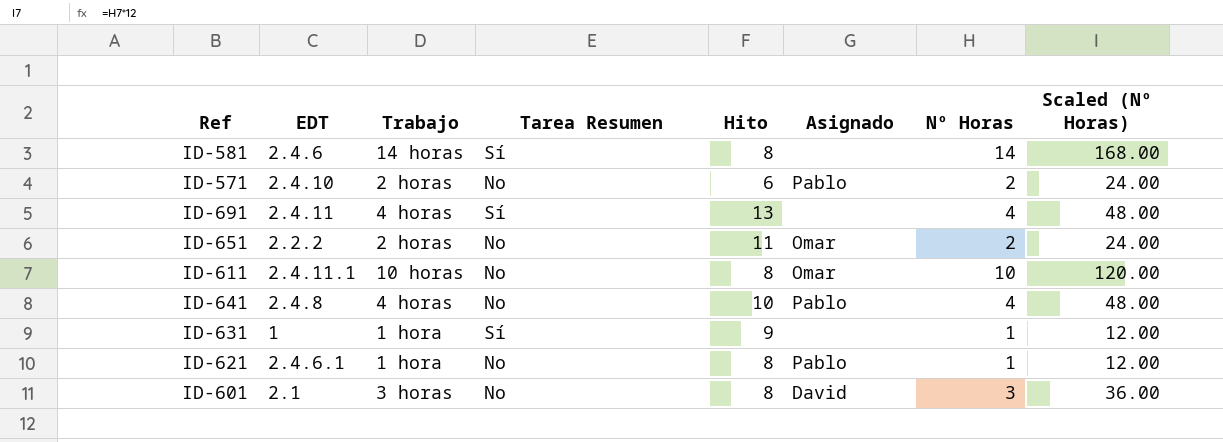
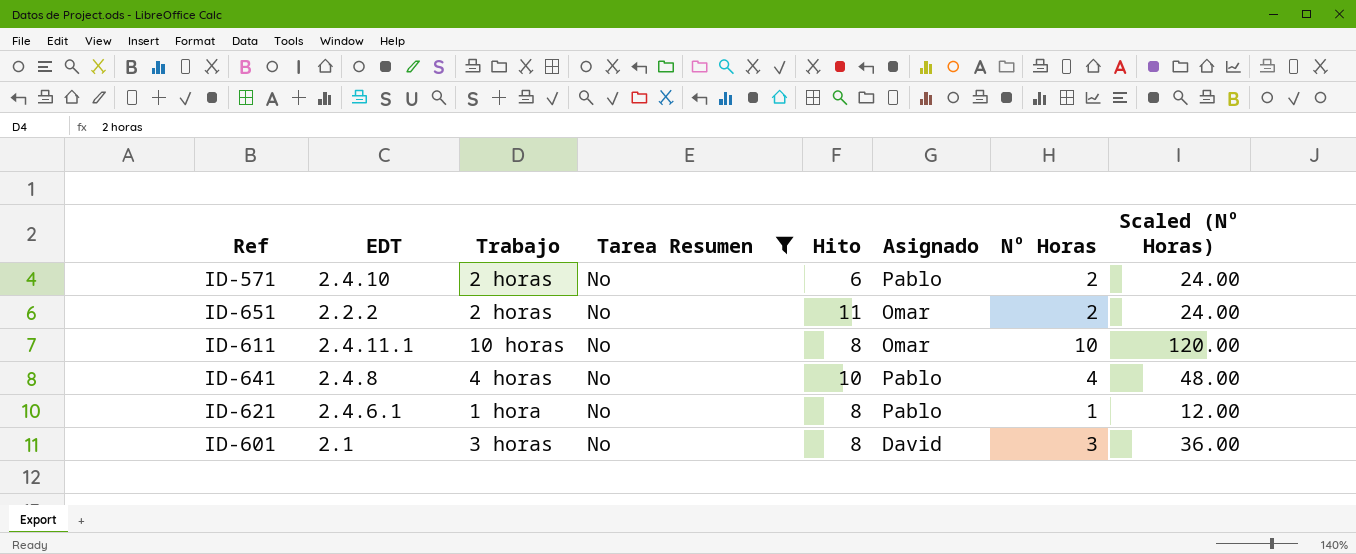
filter: none -> Tarea Resumen = No

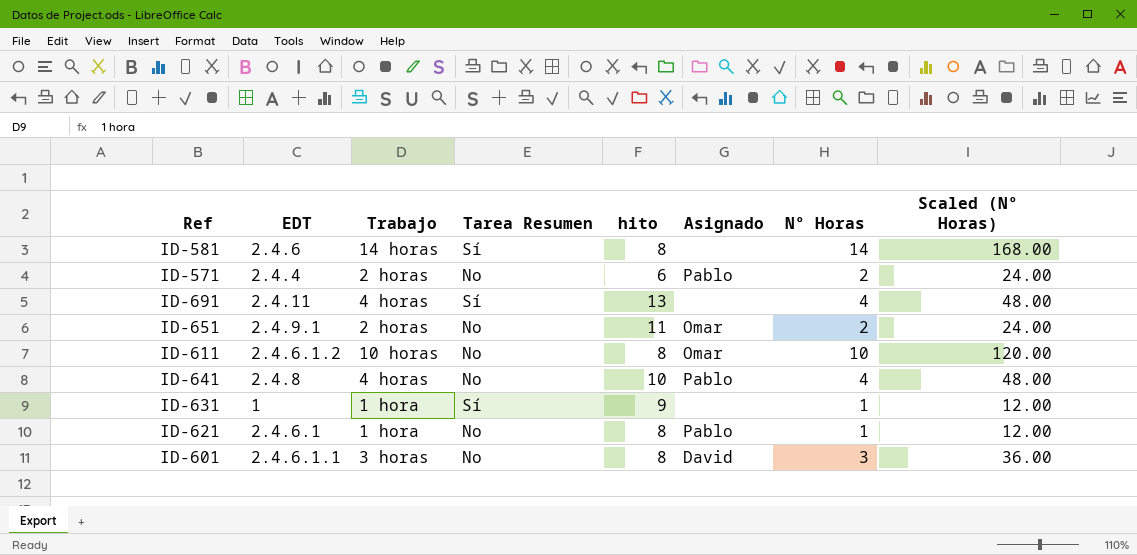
filter: Tarea Resumen = No -> none
column name: Hito -> hito
ID-571 | EDT: 2.4.10 -> 2.4.4
ID-651 | EDT: 2.2.2 -> 2.4.9.1
ID-611 | EDT: 2.4.11.1 -> 2.4.6.1.2
ID-601 | EDT: 2.1 -> 2.4.6.1.1

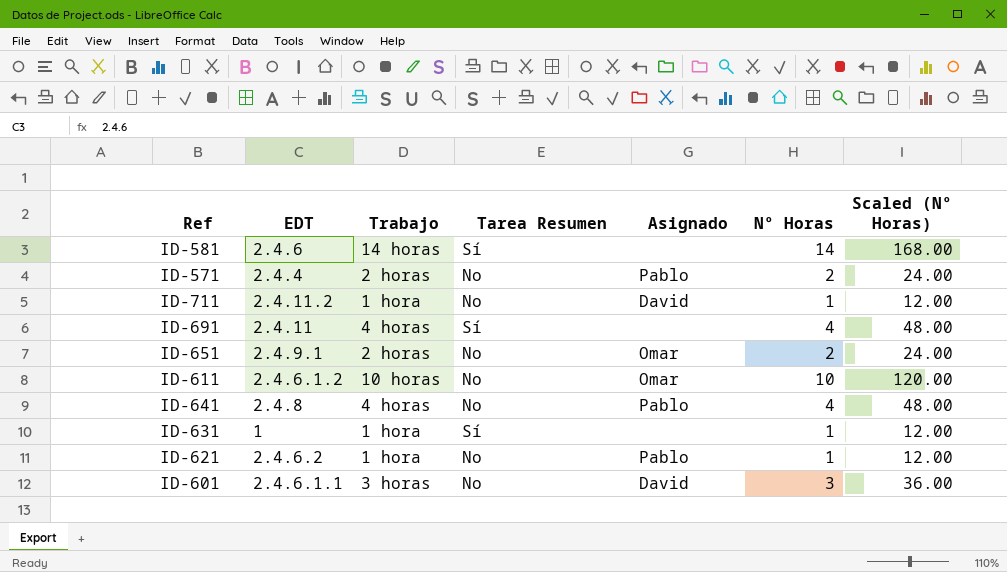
column hito | position: 5 -> none
row ID-711: none -> 2.4.11.2 | 1 hora | No | David | 1 | 12.00
ID-621 | EDT: 2.4.6.1 -> 2.4.6.2

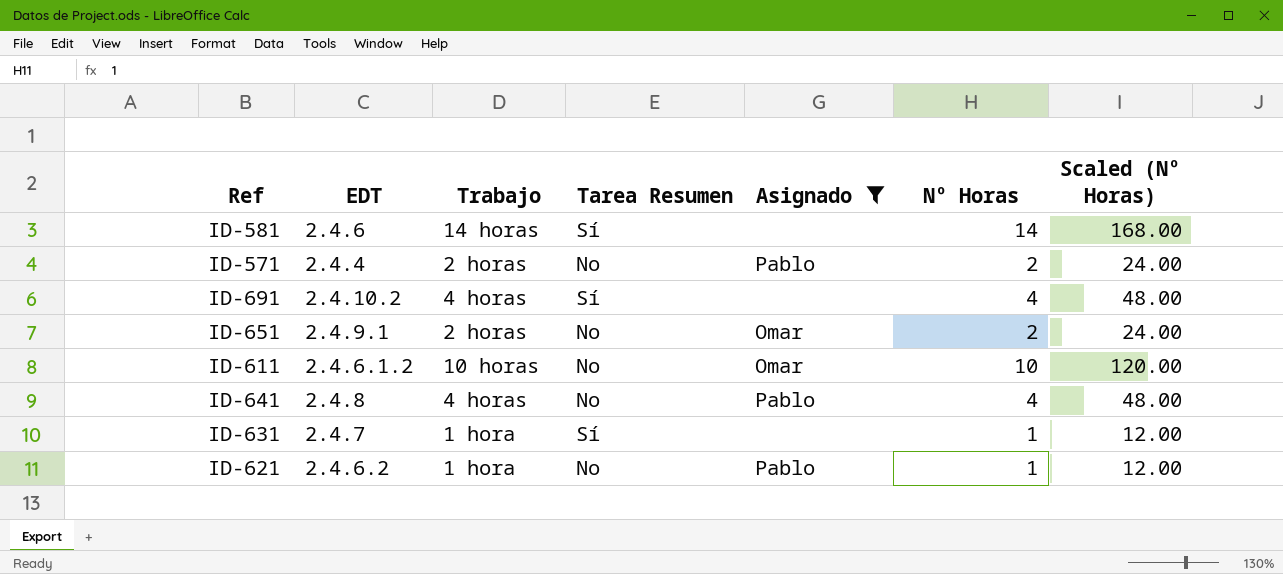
filter: none -> Asignado != David
ID-691 | EDT: 2.4.11 -> 2.4.10.2
ID-631 | EDT: 1 -> 2.4.7

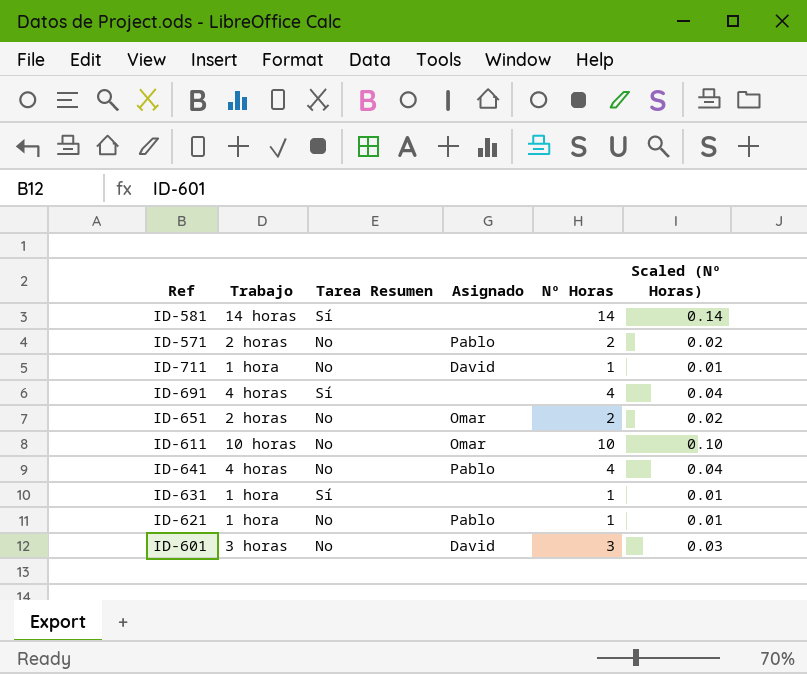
filter: Asignado != David -> none
column EDT | position: 2 -> none
column Scaled (Nº Horas) | formula: [Nº Horas] * 12 -> [Nº Horas] * 0.01

